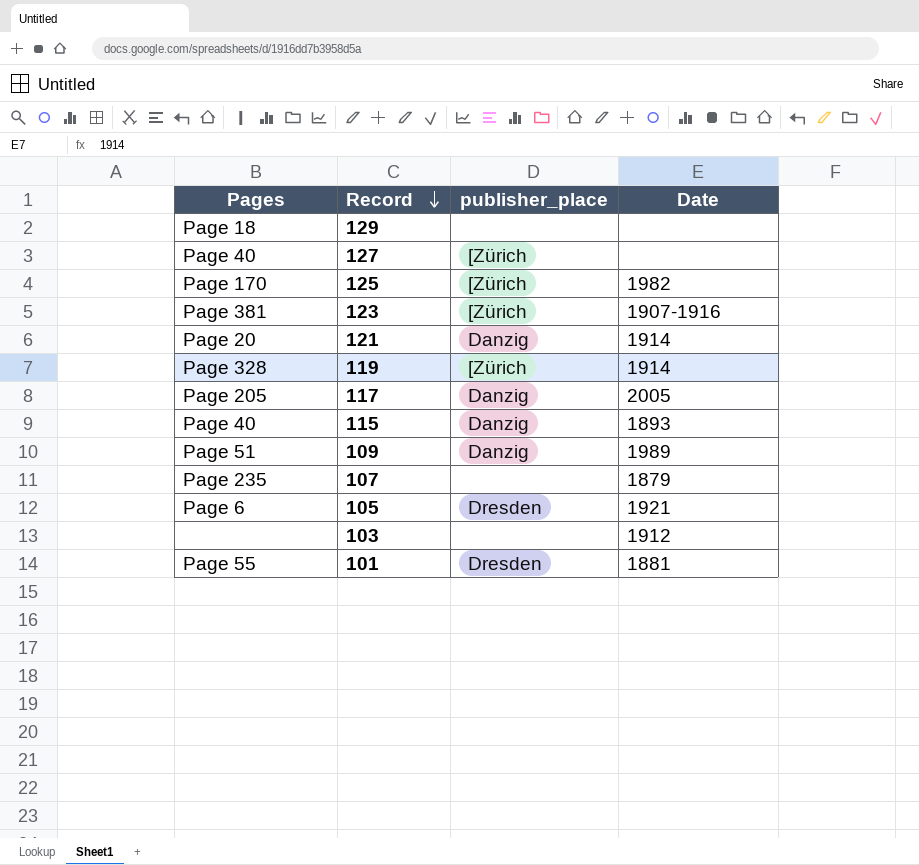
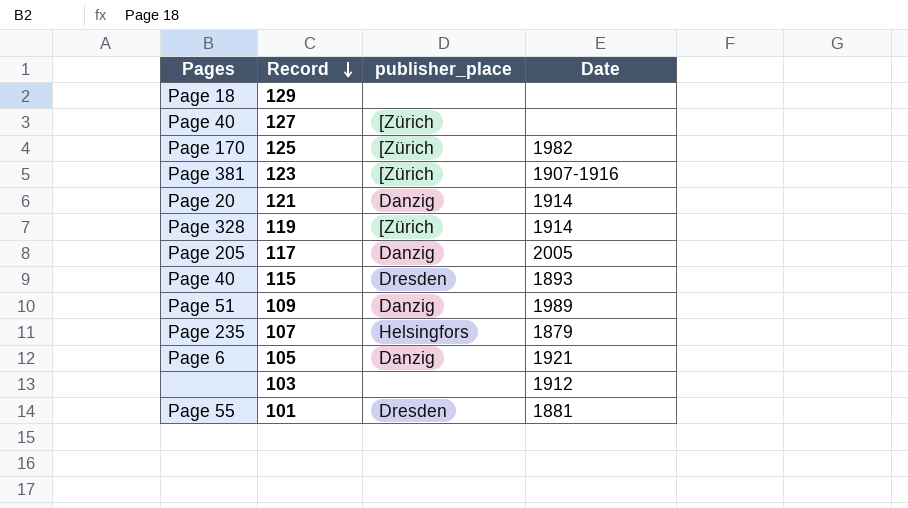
115 | publisher_place: Danzig -> Dresden
107 | publisher_place: none -> Helsingfors
105 | publisher_place: Dresden -> Danzig

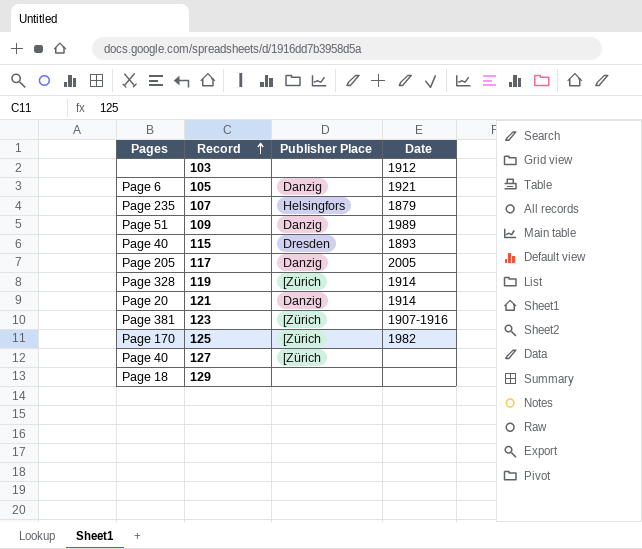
row order: Record descending -> Record ascending
column name: publisher_place -> Publisher Place
row 101: Page 55 | Dresden | 1881 -> none

